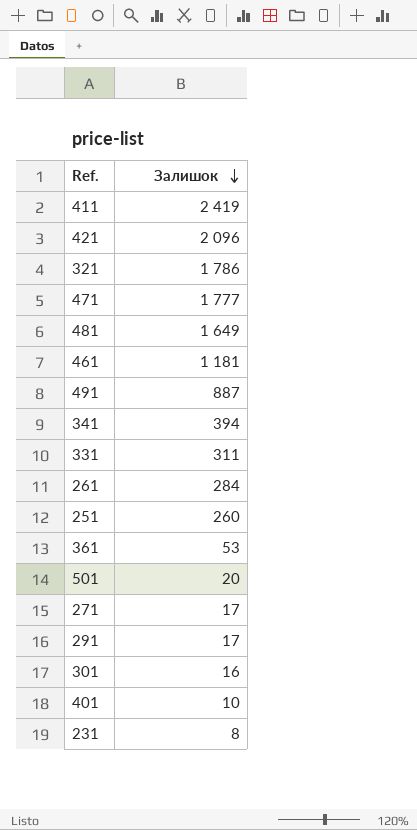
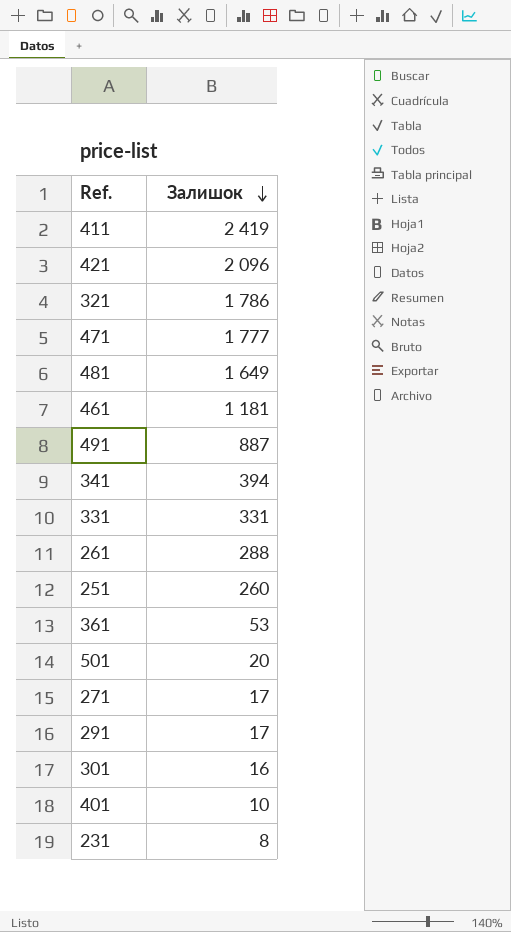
331 | Залишок: 311 -> 331
261 | Залишок: 284 -> 288

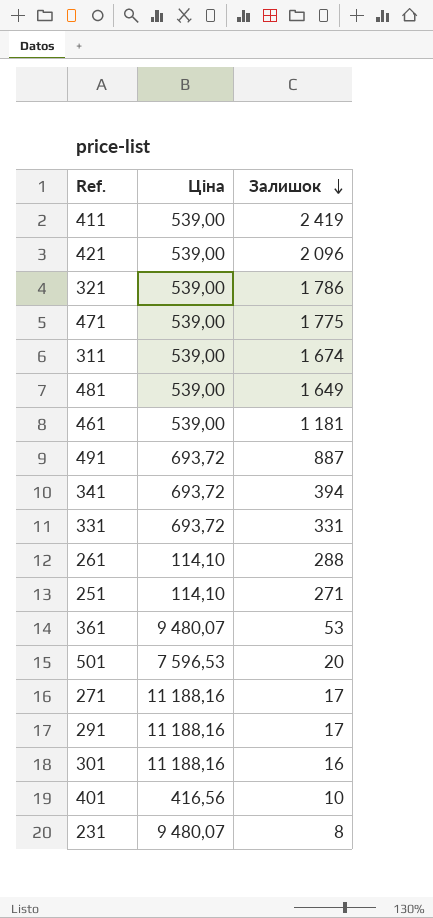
column Ціна | position: none -> 2
471 | Залишок: 1 777 -> 1 775
row 311: none -> 539,00 | 1 674
251 | Залишок: 260 -> 271

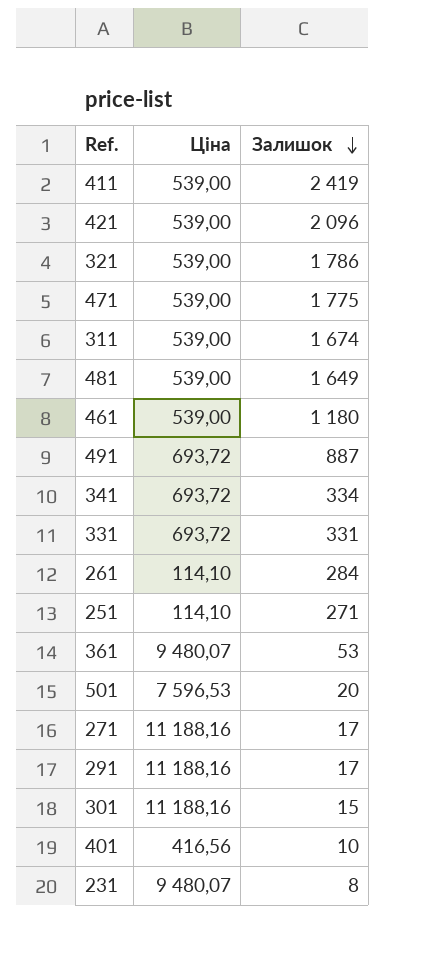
461 | Залишок: 1 181 -> 1 180
341 | Залишок: 394 -> 334
261 | Залишок: 288 -> 284
301 | Залишок: 16 -> 15

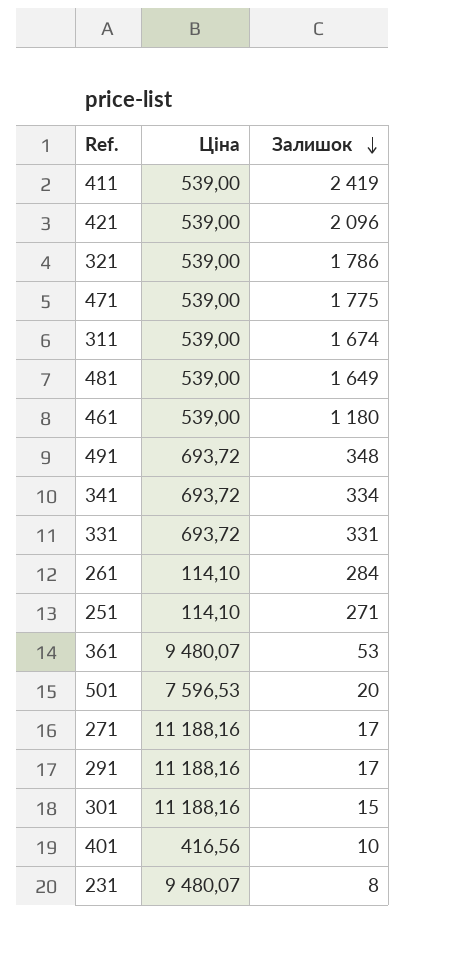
491 | Залишок: 887 -> 348

